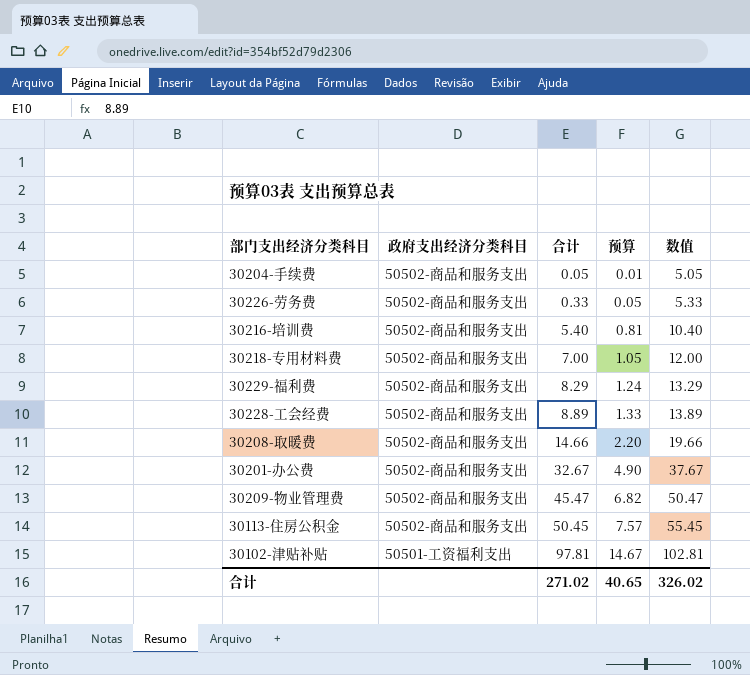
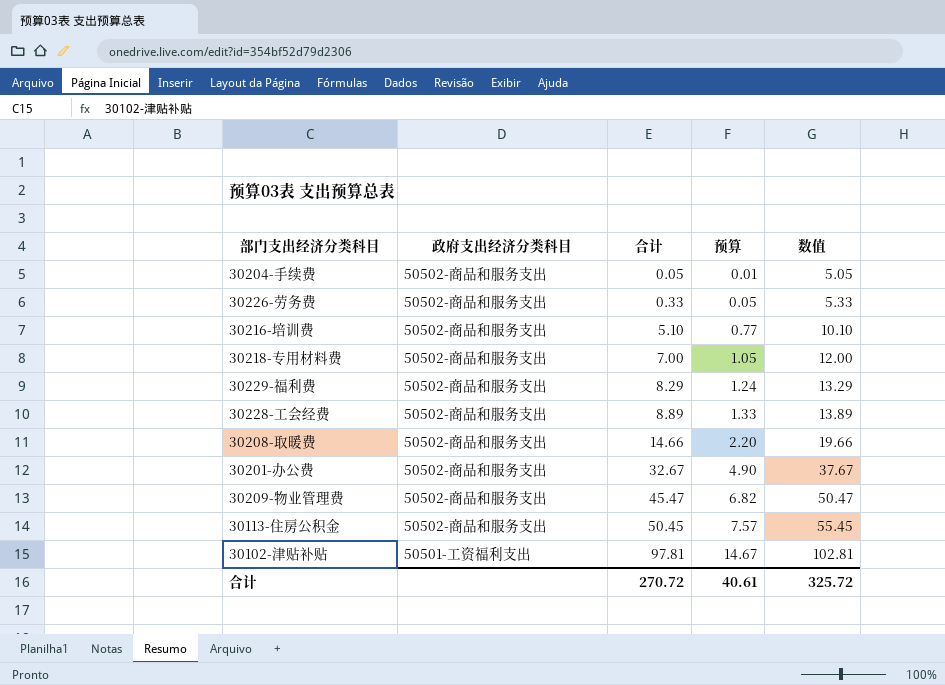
30216-培训费 | 合计: 5.40 -> 5.10
30216-培训费 | 预算: 0.81 -> 0.77
30216-培训费 | 数值: 10.40 -> 10.10
合计 | 合计: 271.02 -> 270.72
合计 | 预算: 40.65 -> 40.61
合计 | 数值: 326.02 -> 325.72

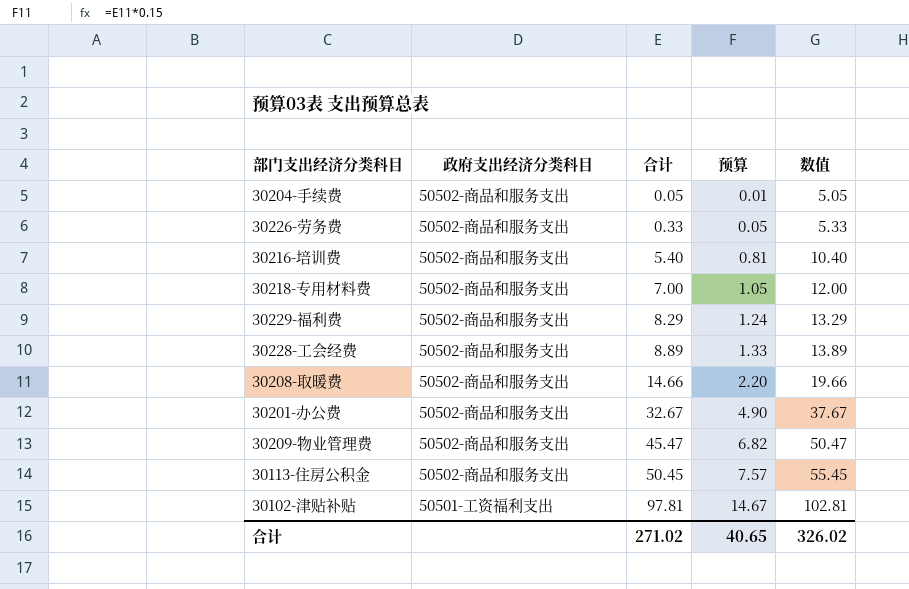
30216-培训费 | 合计: 5.10 -> 5.40
30216-培训费 | 预算: 0.77 -> 0.81
30216-培训费 | 数值: 10.10 -> 10.40
合计 | 合计: 270.72 -> 271.02
合计 | 预算: 40.61 -> 40.65
合计 | 数值: 325.72 -> 326.02

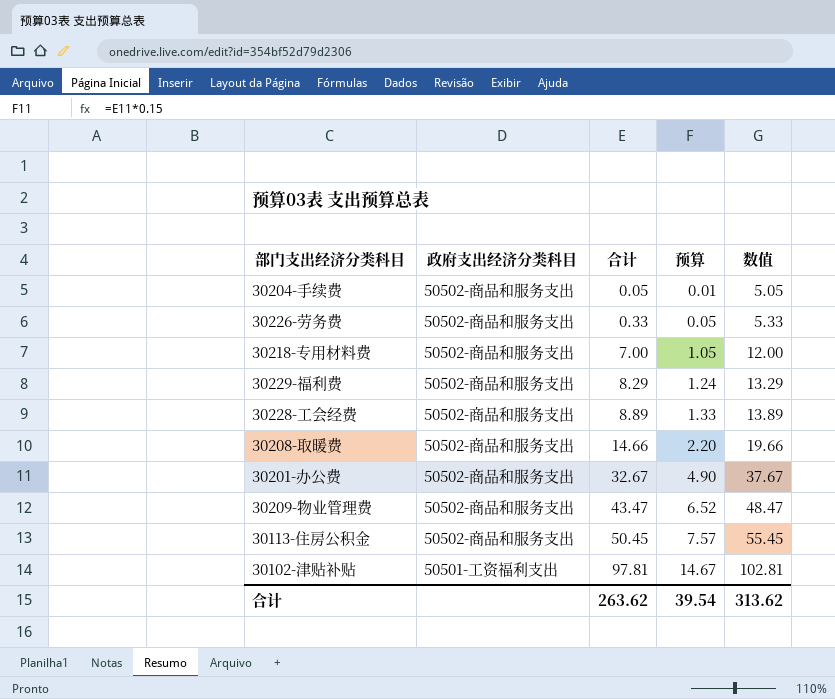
row 30216-培训费: 50502-商品和服务支出 | 5.40 | 0.81 | 10.40 -> none
30209-物业管理费 | 合计: 45.47 -> 43.47
30209-物业管理费 | 预算: 6.82 -> 6.52
30209-物业管理费 | 数值: 50.47 -> 48.47
合计 | 合计: 271.02 -> 263.62
合计 | 预算: 40.65 -> 39.54
合计 | 数值: 326.02 -> 313.62

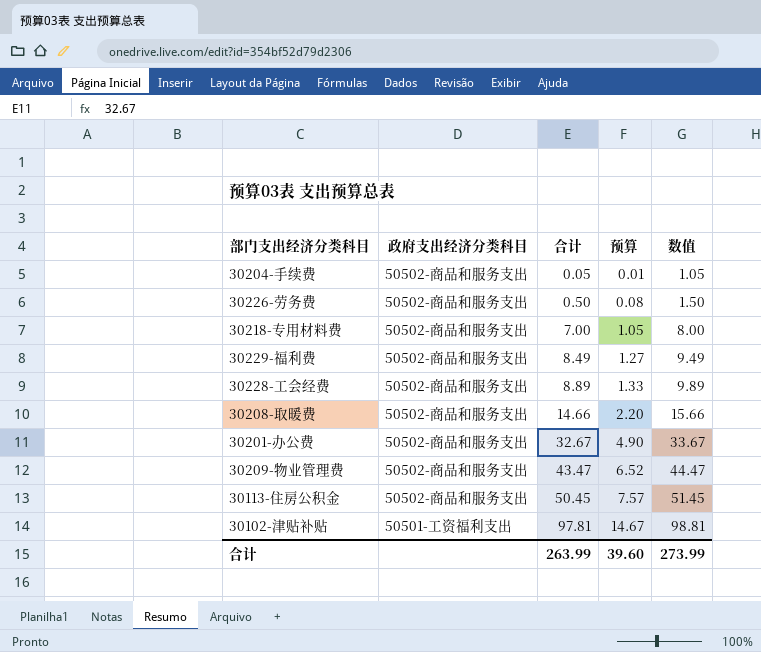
column 数值 | formula: [合计] + 5 -> [合计] + 1
30226-劳务费 | 合计: 0.33 -> 0.50
30226-劳务费 | 预算: 0.05 -> 0.08
30229-福利费 | 合计: 8.29 -> 8.49
30229-福利费 | 预算: 1.24 -> 1.27
合计 | 合计: 263.62 -> 263.99
合计 | 预算: 39.54 -> 39.60
合计 | 数值: 313.62 -> 273.99

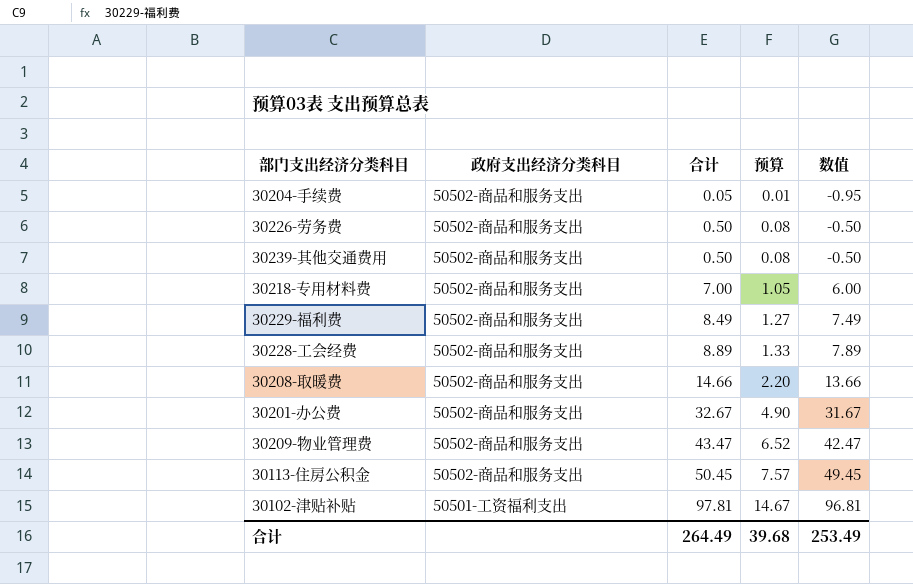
column 数值 | formula: [合计] + 1 -> [合计] - 1
row 30239-其他交通费用: none -> 50502-商品和服务支出 | 0.50 | 0.08 | -0.50
合计 | 合计: 263.99 -> 264.49
合计 | 预算: 39.60 -> 39.68
合计 | 数值: 273.99 -> 253.49

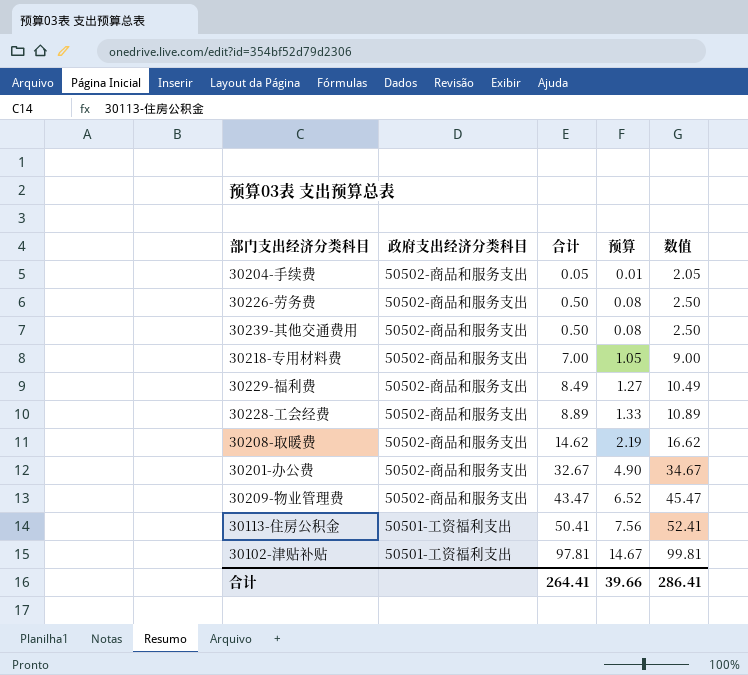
column 数值 | formula: [合计] - 1 -> [合计] + 2
30208-取暖费 | 合计: 14.66 -> 14.62
30208-取暖费 | 预算: 2.20 -> 2.19
30113-住房公积金 | 政府支出经济分类科目: 50502-商品和服务支出 -> 50501-工资福利支出
30113-住房公积金 | 合计: 50.45 -> 50.41
30113-住房公积金 | 预算: 7.57 -> 7.56
合计 | 合计: 264.49 -> 264.41
合计 | 预算: 39.68 -> 39.66
合计 | 数值: 253.49 -> 286.41

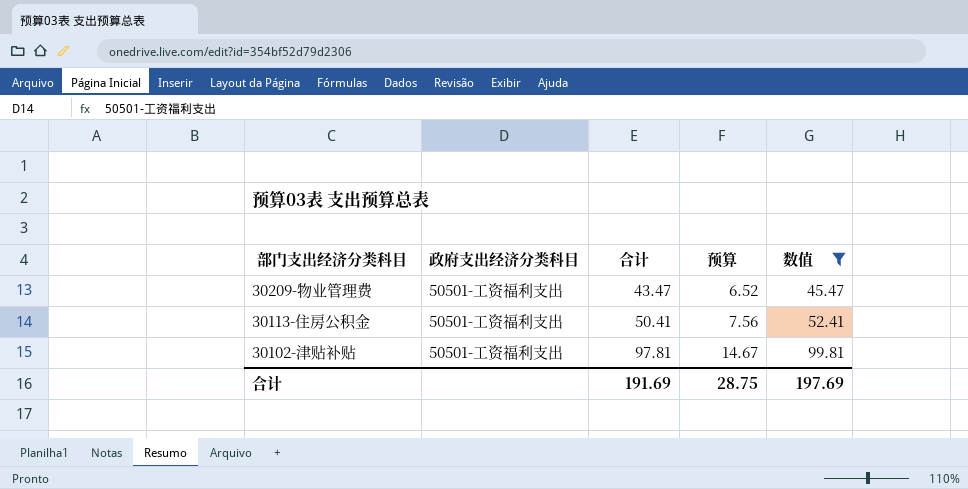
filter: none -> 数值 >= 45.47
30209-物业管理费 | 政府支出经济分类科目: 50502-商品和服务支出 -> 50501-工资福利支出
合计 | 合计: 264.41 -> 191.69
合计 | 预算: 39.66 -> 28.75
合计 | 数值: 286.41 -> 197.69

